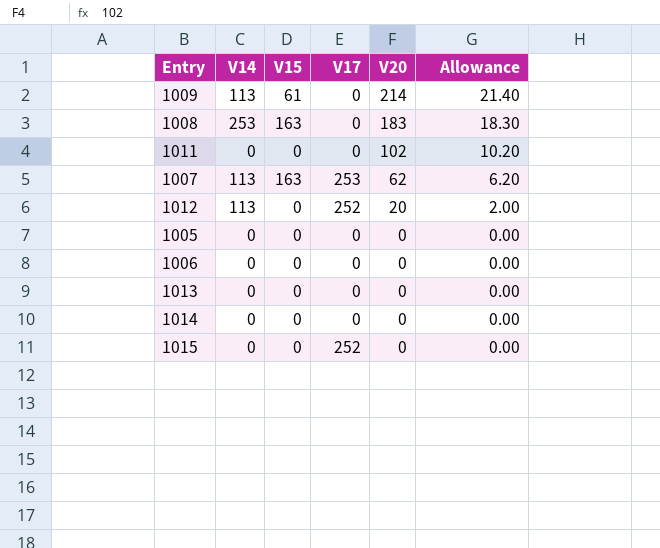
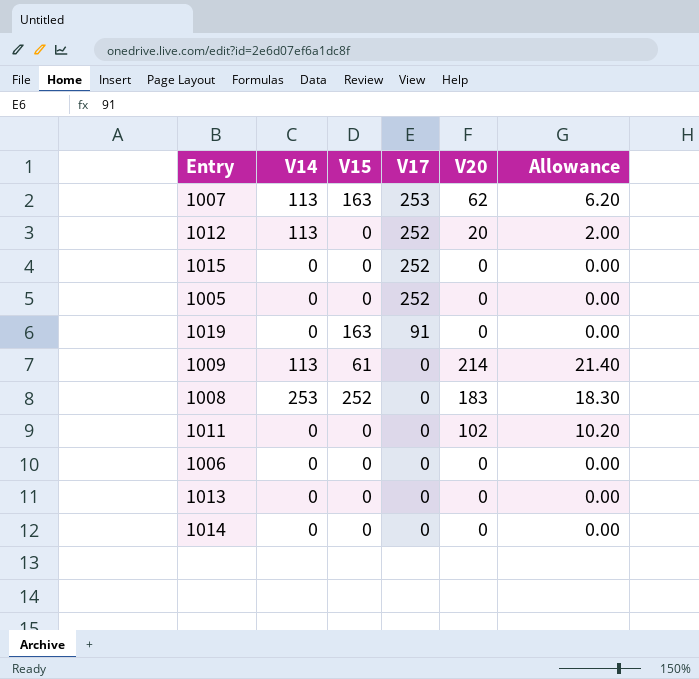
row order: V20 descending -> V17 descending
1005 | V17: 0 -> 252
row 1019: none -> 0 | 163 | 91 | 0 | 0.00
1008 | V15: 163 -> 252

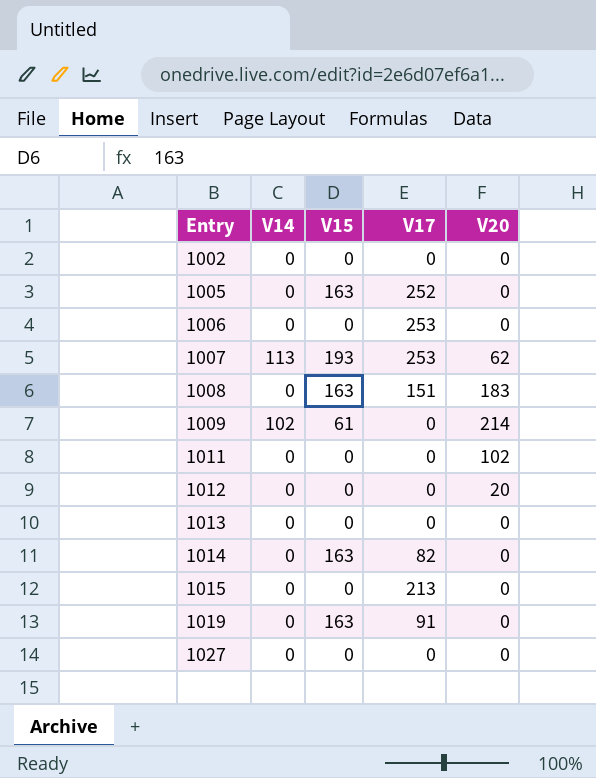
row order: V17 descending -> Entry ascending
column Allowance | formula: [V20] * 0.1 -> none
row 1002: none -> 0 | 0 | 0 | 0
1005 | V15: 0 -> 163
1006 | V17: 0 -> 253
1007 | V15: 163 -> 193
1008 | V14: 253 -> 0
1008 | V15: 252 -> 163
1008 | V17: 0 -> 151
1009 | V14: 113 -> 102
1012 | V14: 113 -> 0
1012 | V17: 252 -> 0
1014 | V15: 0 -> 163
1014 | V17: 0 -> 82
1015 | V17: 252 -> 213
row 1027: none -> 0 | 0 | 0 | 0

